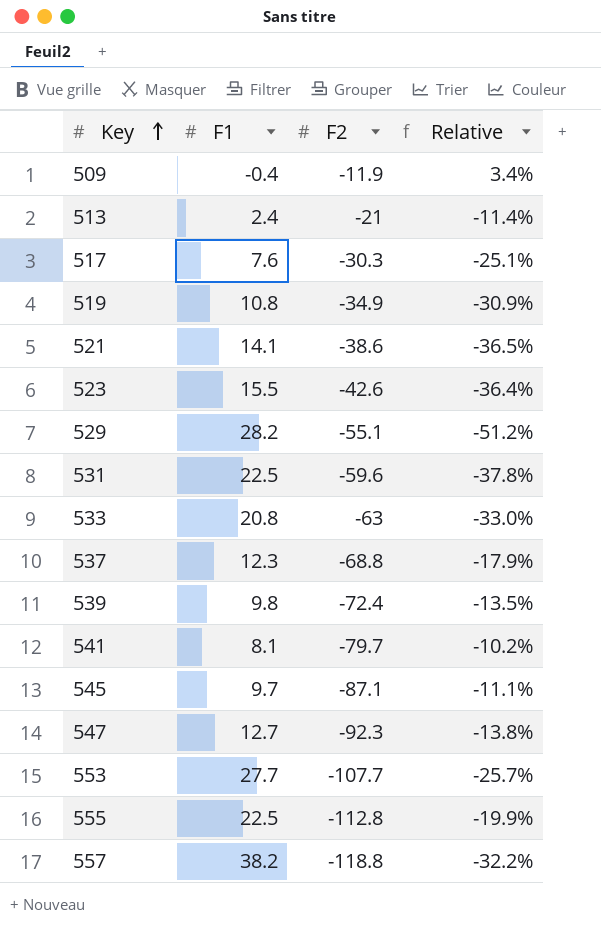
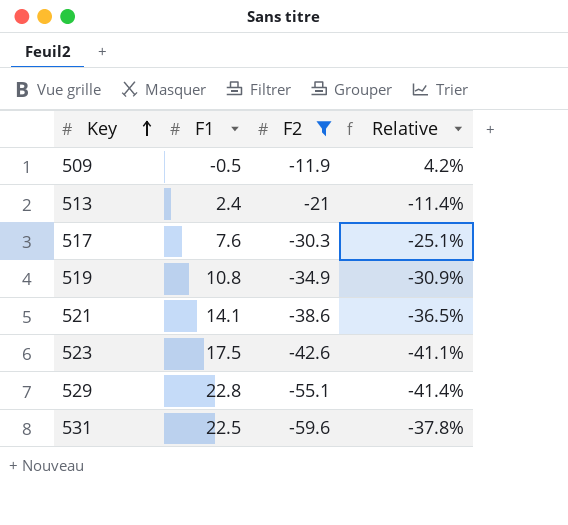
filter: none -> F2 >= -59.6
509 | F1: -0.4 -> -0.5
509 | Relative: 3.4% -> 4.2%
523 | F1: 15.5 -> 17.5
523 | Relative: -36.4% -> -41.1%
529 | F1: 28.2 -> 22.8
529 | Relative: -51.2% -> -41.4%

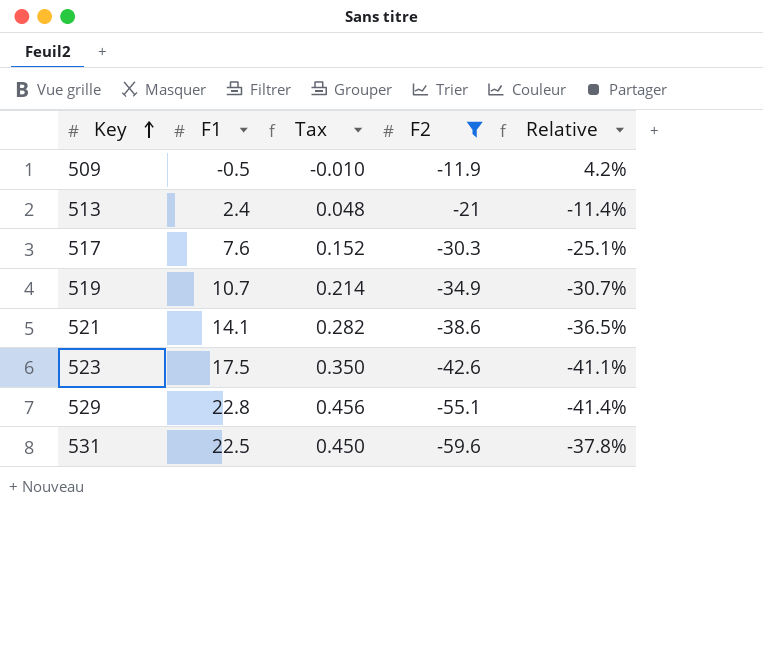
column Tax | formula: none -> [F1] * 0.02
519 | F1: 10.8 -> 10.7
519 | Relative: -30.9% -> -30.7%

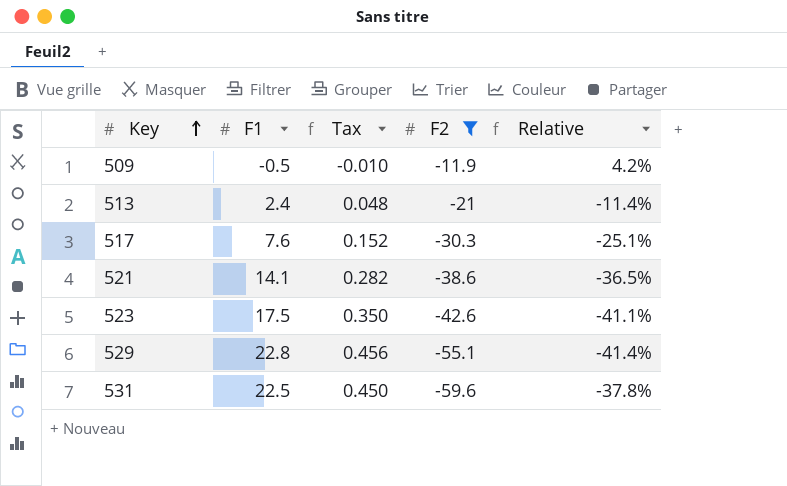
row 519: 10.7 | 0.214 | -34.9 | -30.7% -> none

